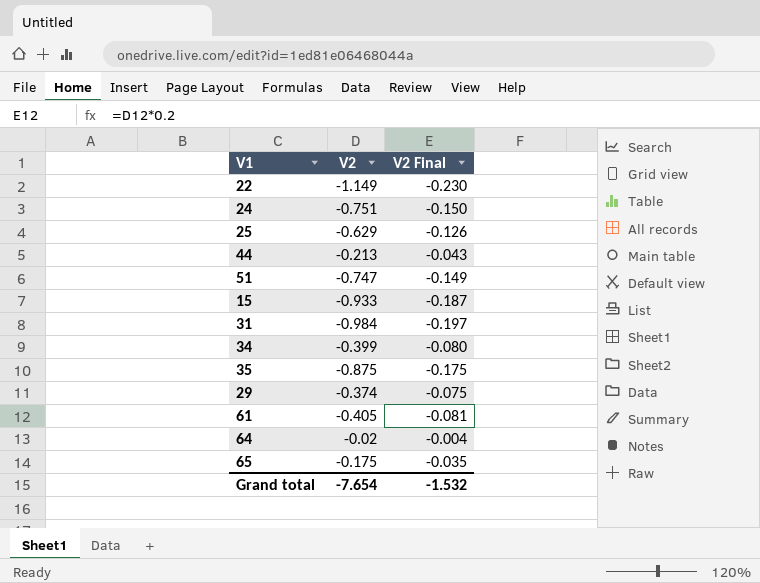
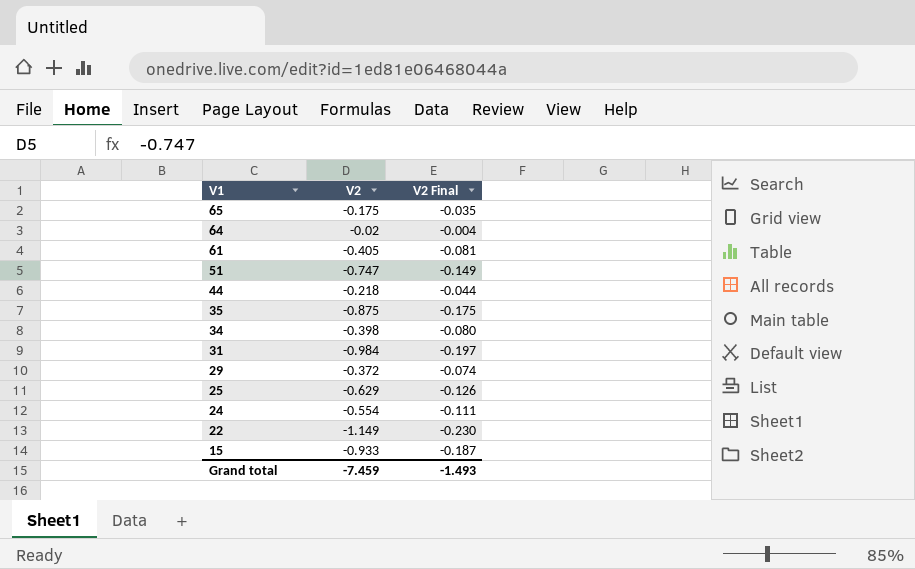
row order: none -> V1 descending
44 | V2: -0.213 -> -0.218
44 | V2 Final: -0.043 -> -0.044
34 | V2: -0.399 -> -0.398
29 | V2: -0.374 -> -0.372
29 | V2 Final: -0.075 -> -0.074
24 | V2: -0.751 -> -0.554
24 | V2 Final: -0.150 -> -0.111
Grand total | V2: -7.654 -> -7.459
Grand total | V2 Final: -1.532 -> -1.493

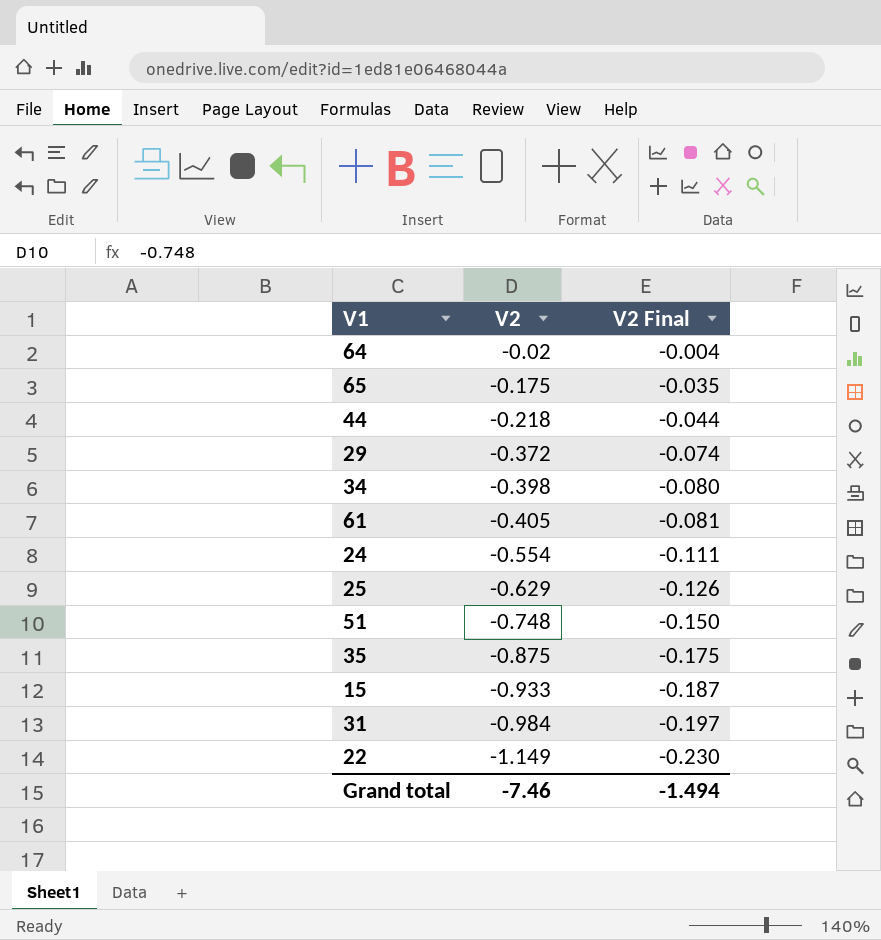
row order: V1 descending -> V2 descending
51 | V2: -0.747 -> -0.748
51 | V2 Final: -0.149 -> -0.150
Grand total | V2: -7.459 -> -7.46
Grand total | V2 Final: -1.493 -> -1.494

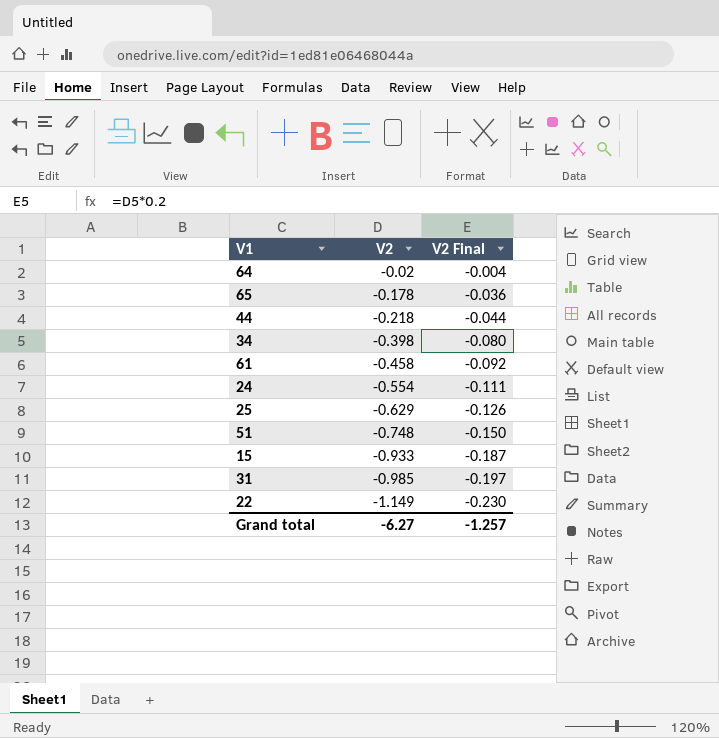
row 29: -0.372 | -0.074 -> none
row 35: -0.875 | -0.175 -> none
65 | V2: -0.175 -> -0.178
65 | V2 Final: -0.035 -> -0.036
61 | V2: -0.405 -> -0.458
61 | V2 Final: -0.081 -> -0.092
31 | V2: -0.984 -> -0.985
Grand total | V2: -7.46 -> -6.27
Grand total | V2 Final: -1.494 -> -1.257

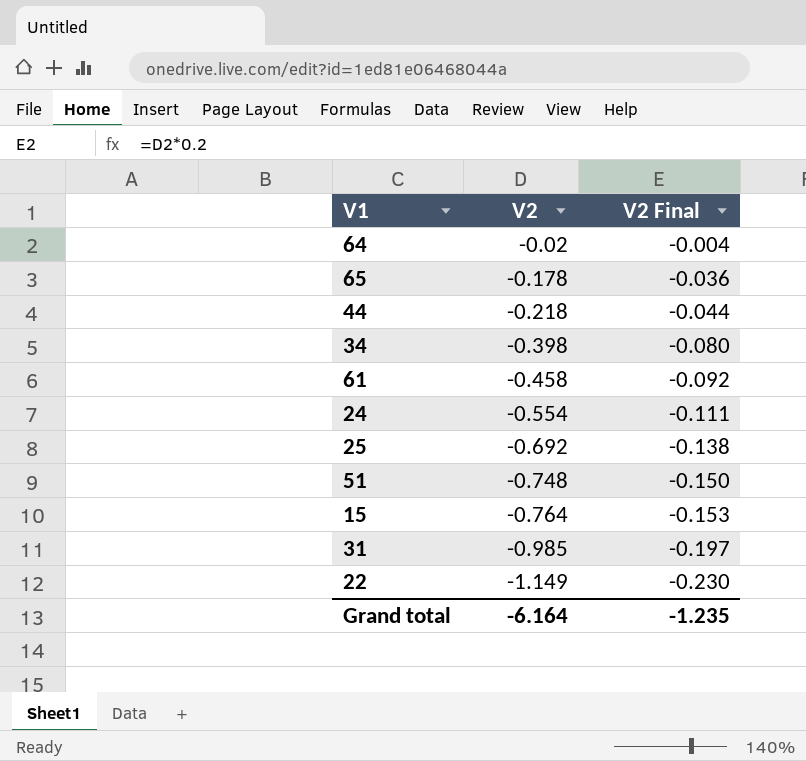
25 | V2: -0.629 -> -0.692
25 | V2 Final: -0.126 -> -0.138
15 | V2: -0.933 -> -0.764
15 | V2 Final: -0.187 -> -0.153
Grand total | V2: -6.27 -> -6.164
Grand total | V2 Final: -1.257 -> -1.235

